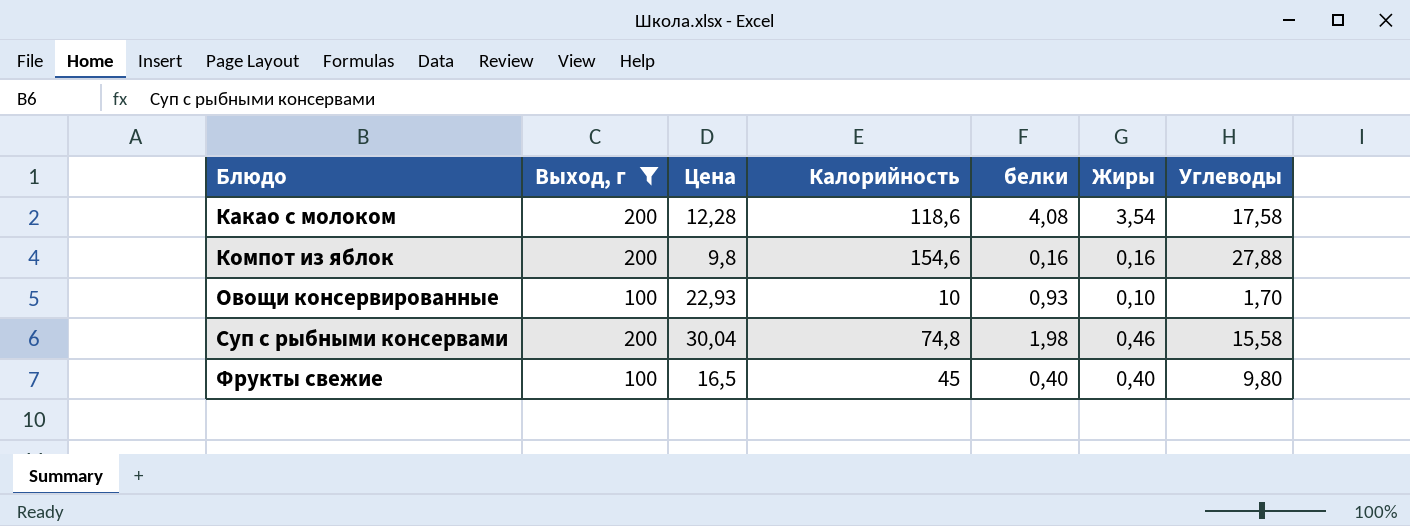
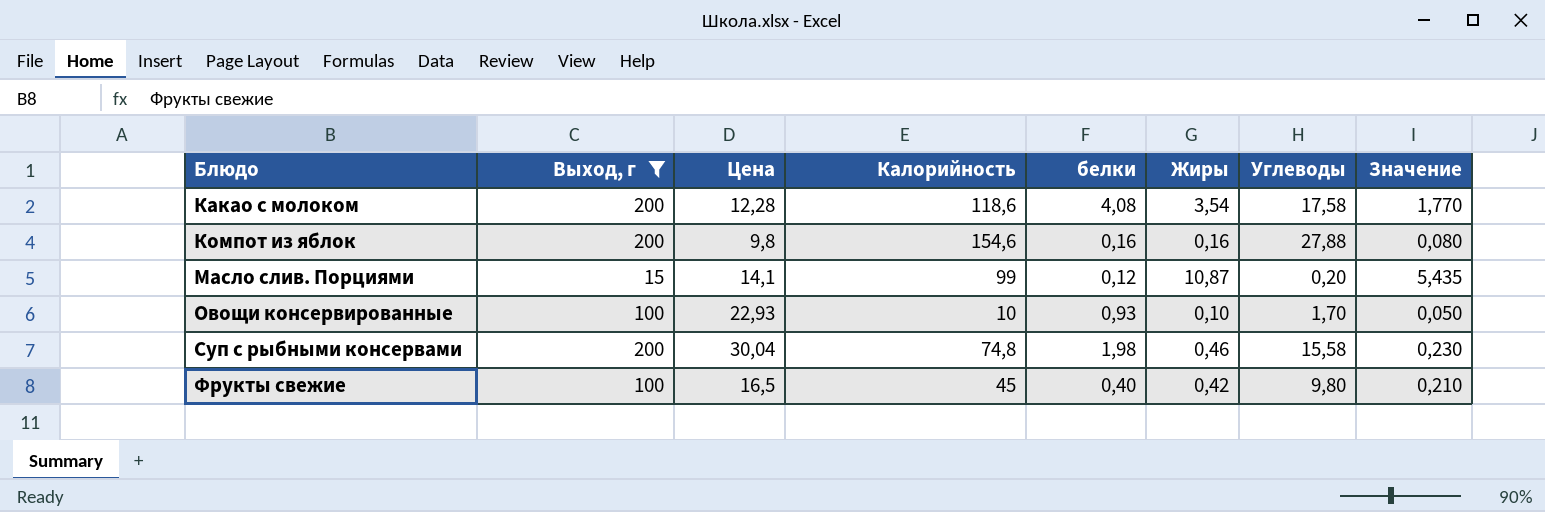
column Значение | formula: none -> [Жиры] * 0,5
row Масло слив. Порциями: none -> 15 | 14,1 | 99 | 0,12 | 10,87 | 0,20 | 5,435
Фрукты свежие | Жиры: 0,40 -> 0,42

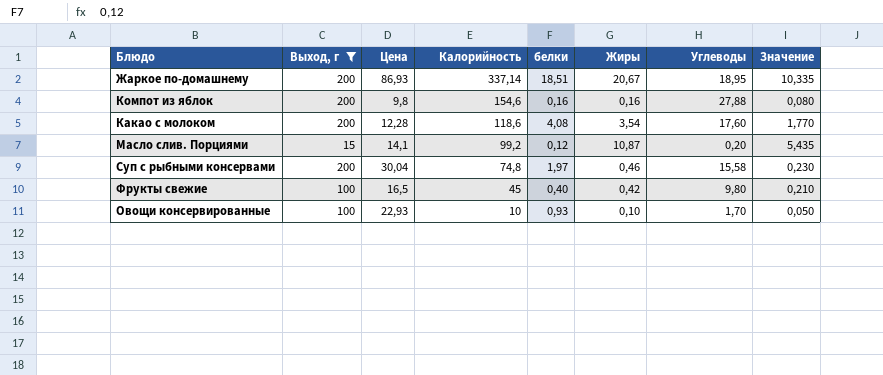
row order: Блюдо ascending -> Калорийность descending
row Жаркое по-домашнему: none -> 200 | 86,93 | 337,14 | 18,51 | 20,67 | 18,95 | 10,335
Какао с молоком | Углеводы: 17,58 -> 17,60
Масло слив. Порциями | Калорийность: 99 -> 99,2
Суп с рыбными консервами | белки: 1,98 -> 1,97

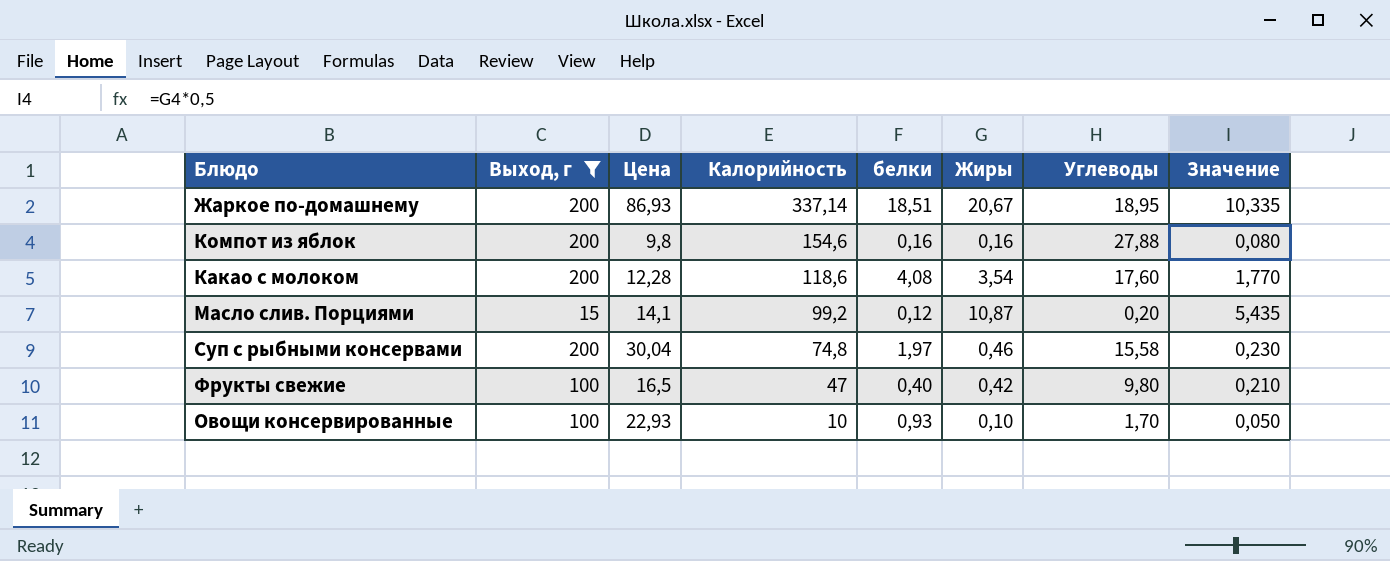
Фрукты свежие | Калорийность: 45 -> 47

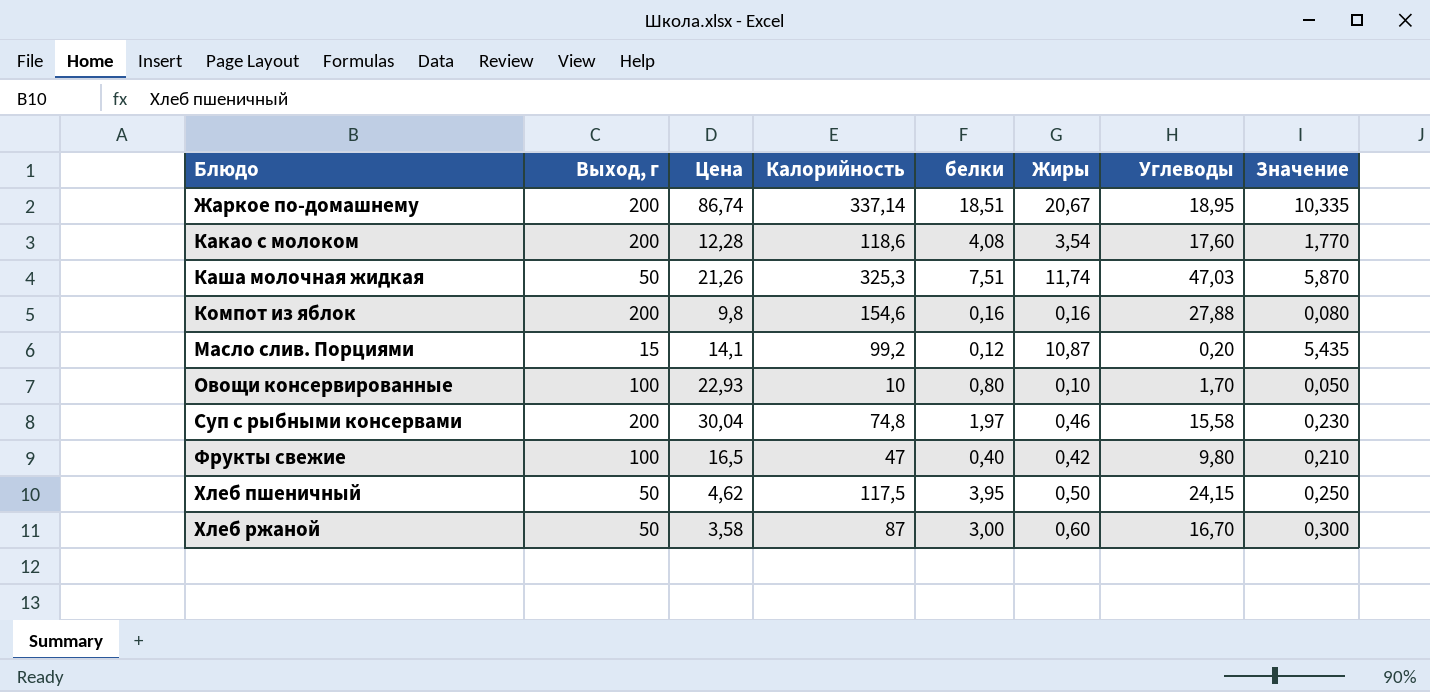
filter: Выход, г != 50 -> none
row order: Калорийность descending -> Блюдо ascending
Жаркое по-домашнему | Цена: 86,93 -> 86,74
Овощи консервированные | белки: 0,93 -> 0,80

